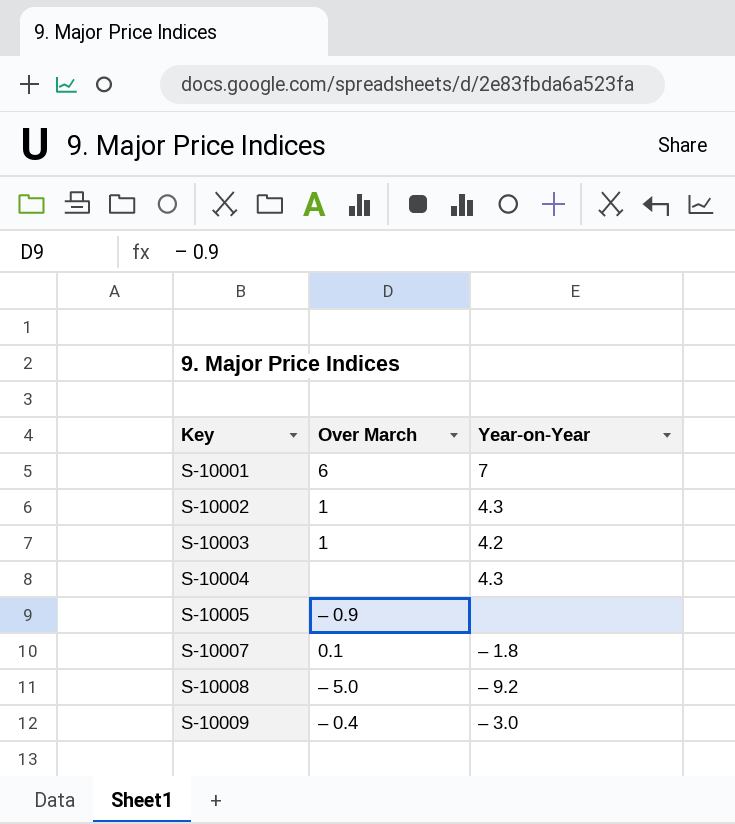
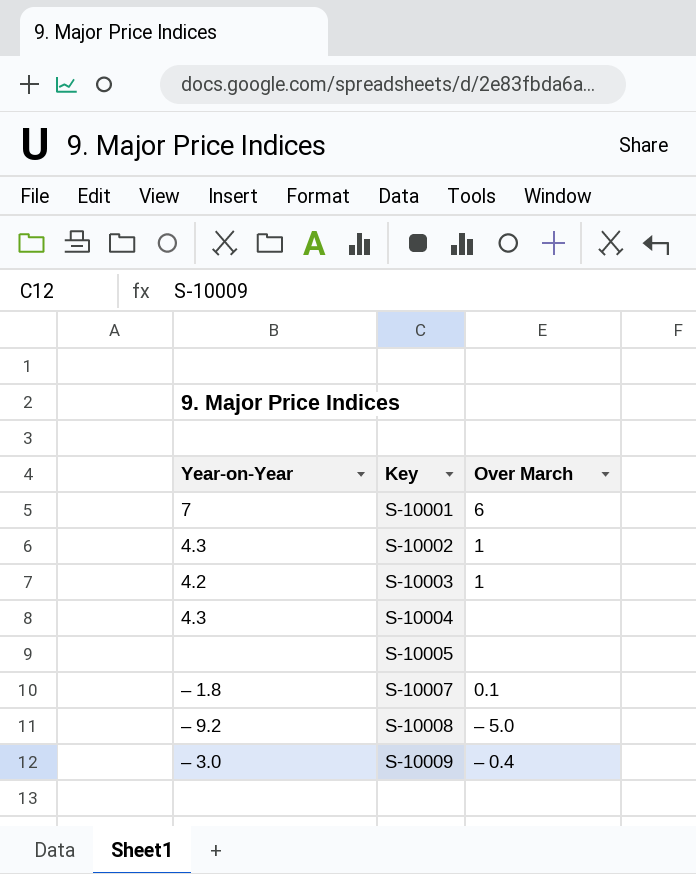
column Year-on-Year | position: 3 -> 1
S-10005 | Over March: – 0.9 -> none

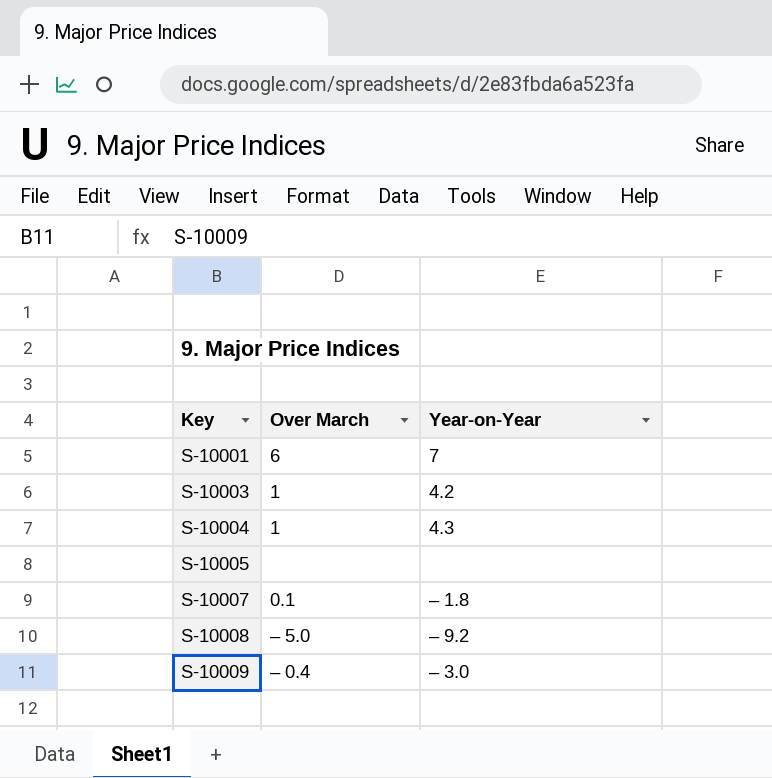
column Year-on-Year | position: 1 -> 3
row S-10002: 4.3 | 1 -> none
S-10004 | Over March: none -> 1

